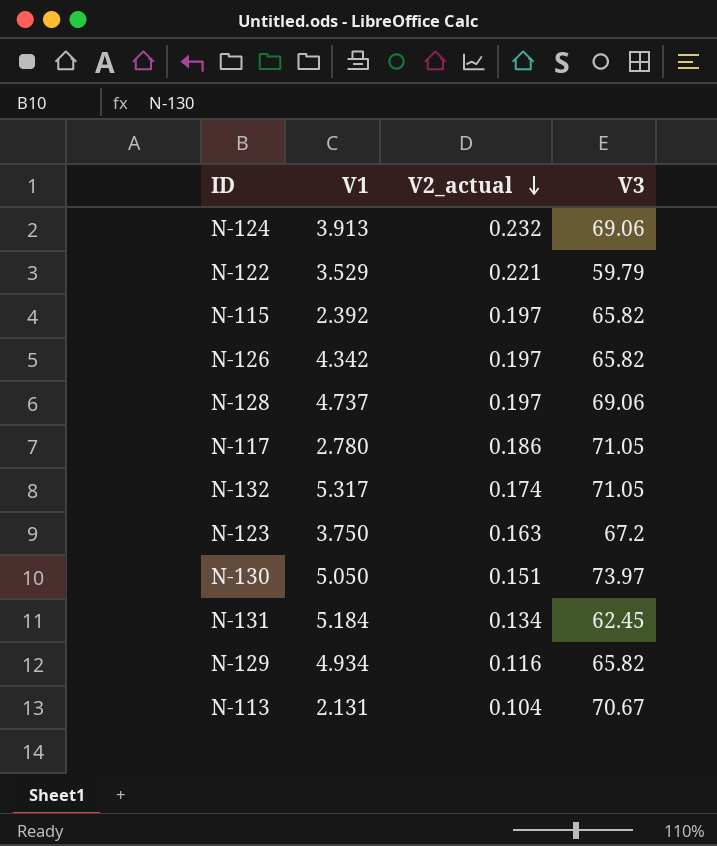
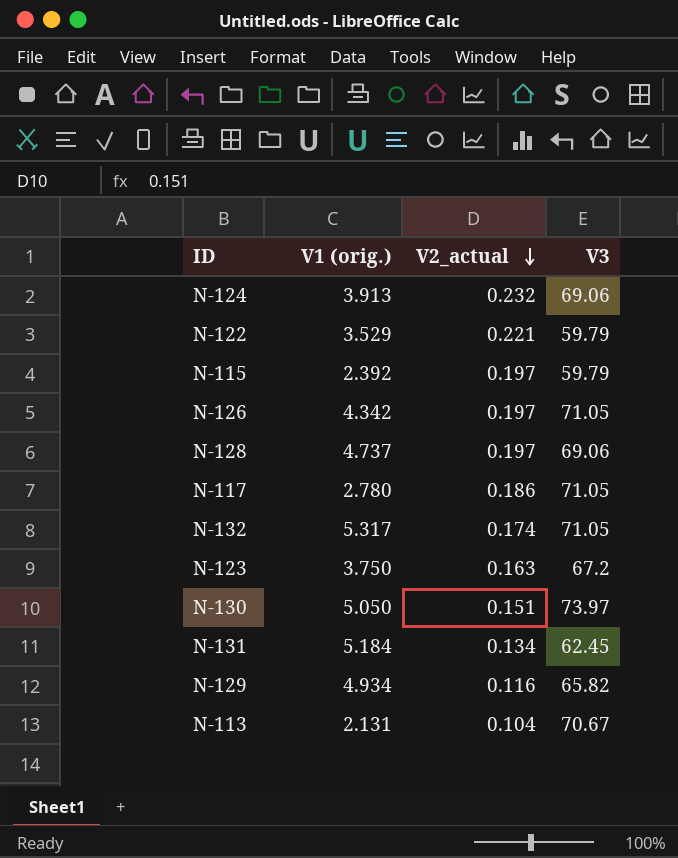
column name: V1 -> V1 (orig.)
N-115 | V3: 65.82 -> 59.79
N-126 | V3: 65.82 -> 71.05

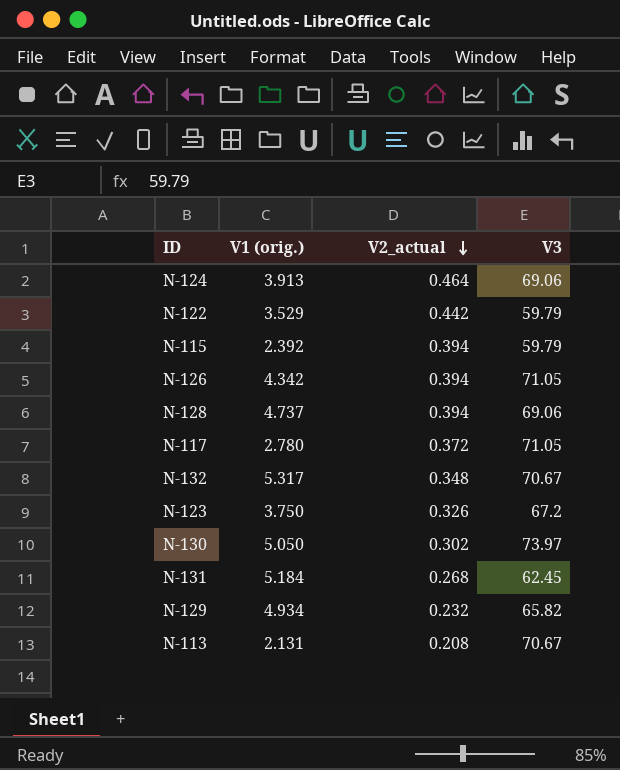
N-124 | V2_actual: 0.232 -> 0.464
N-122 | V2_actual: 0.221 -> 0.442
N-115 | V2_actual: 0.197 -> 0.394
N-126 | V2_actual: 0.197 -> 0.394
N-128 | V2_actual: 0.197 -> 0.394
N-117 | V2_actual: 0.186 -> 0.372
N-132 | V2_actual: 0.174 -> 0.348
N-132 | V3: 71.05 -> 70.67
N-123 | V2_actual: 0.163 -> 0.326
N-130 | V2_actual: 0.151 -> 0.302
N-131 | V2_actual: 0.134 -> 0.268
N-129 | V2_actual: 0.116 -> 0.232
N-113 | V2_actual: 0.104 -> 0.208

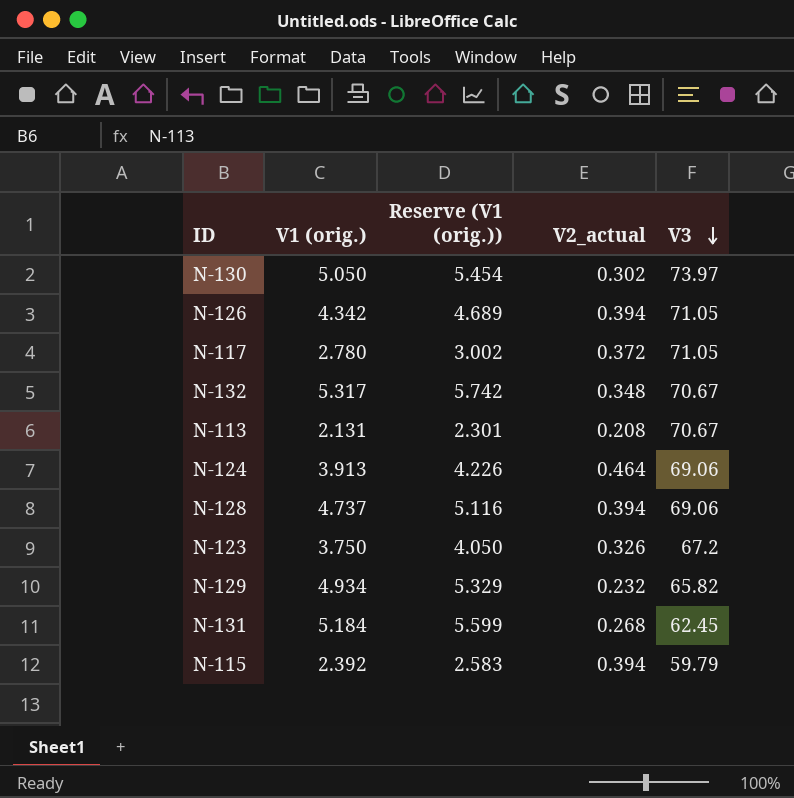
row order: V2_actual descending -> V3 descending
column Reserve (V1 (orig.)) | formula: none -> [V1 (orig.)] * 1.08
row N-122: 3.529 | 0.442 | 59.79 -> none

